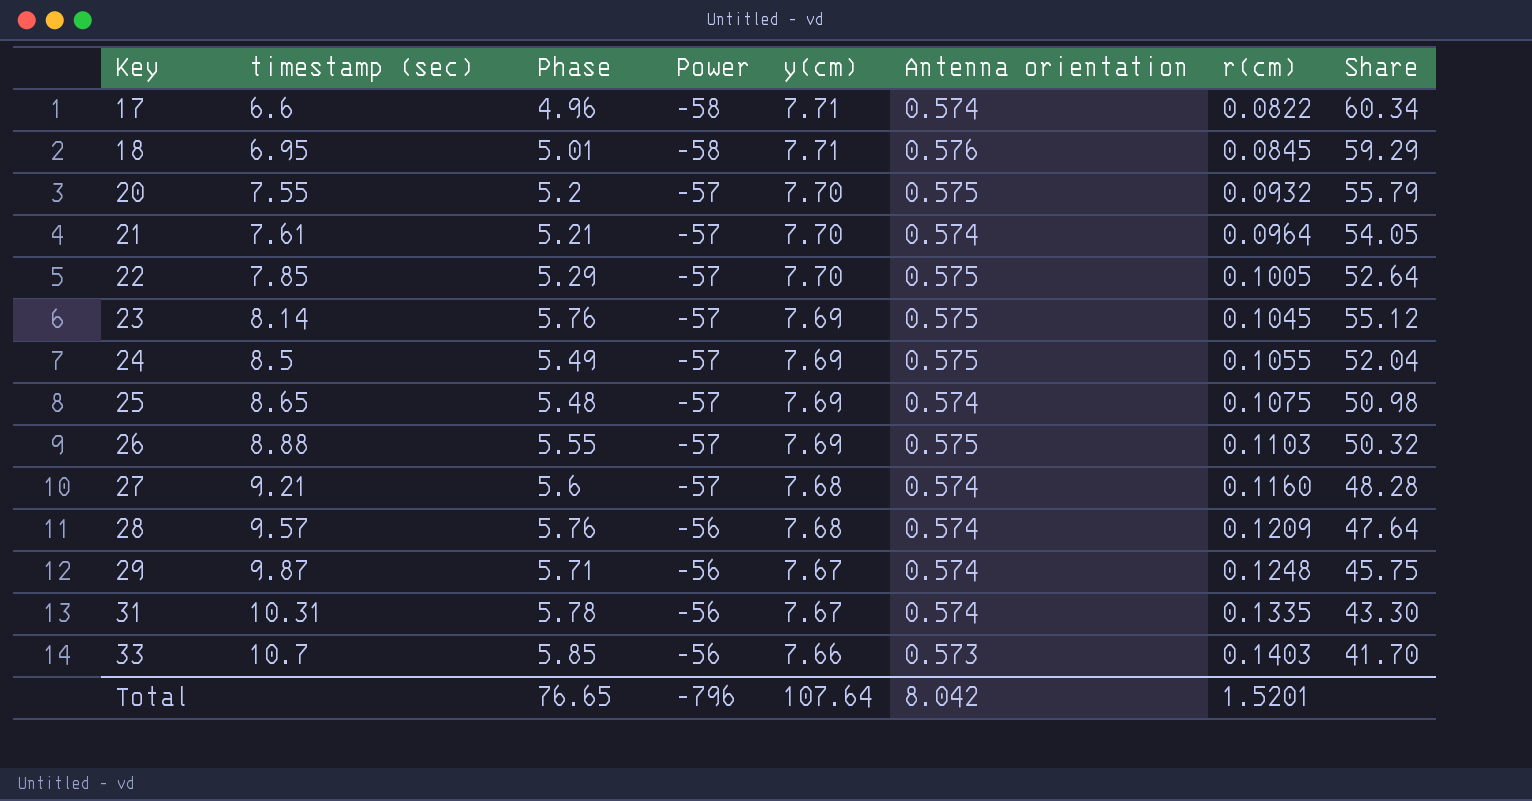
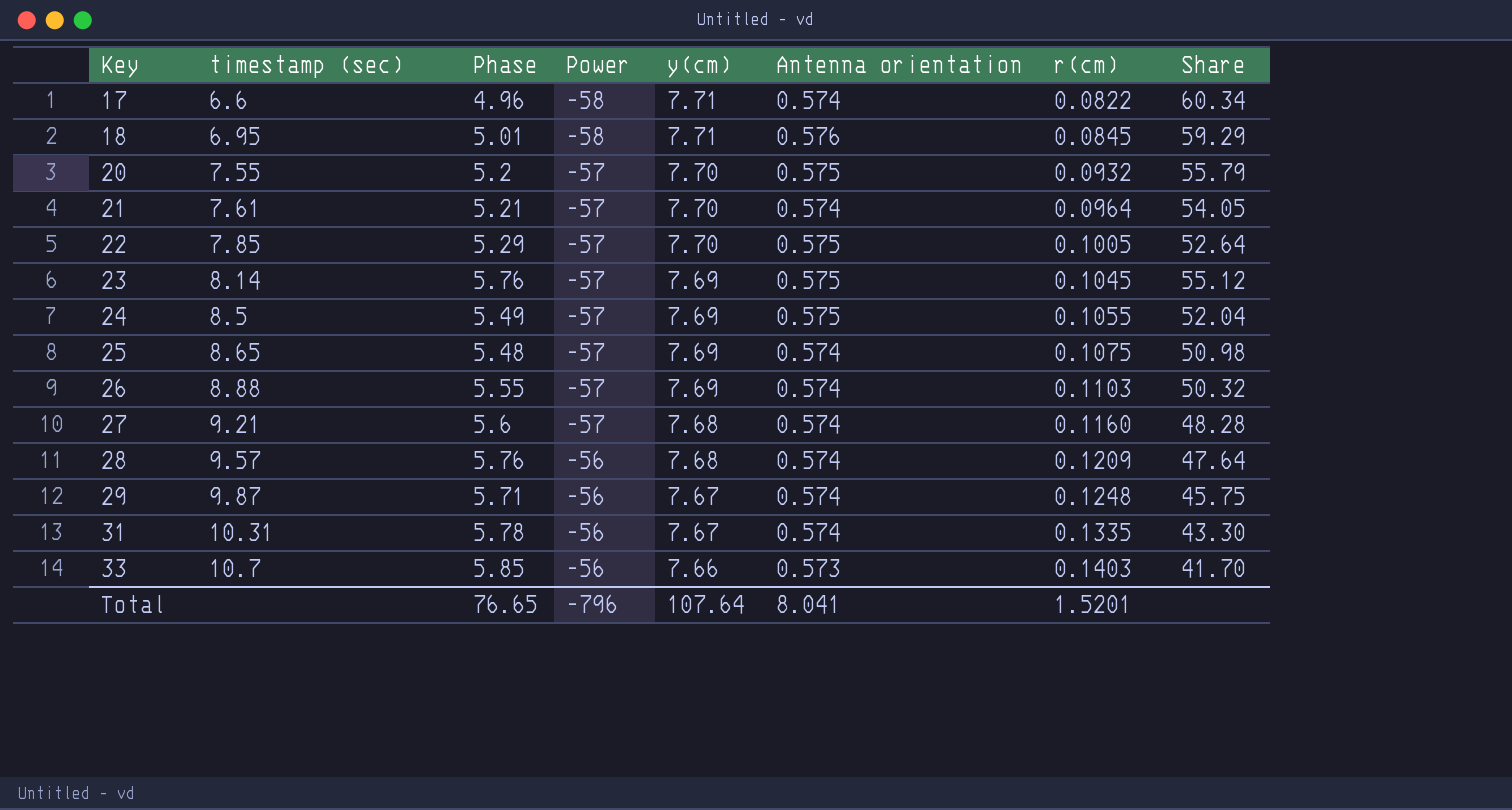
26 | Antenna orientation: 0.575 -> 0.574
Total | Antenna orientation: 8.042 -> 8.041

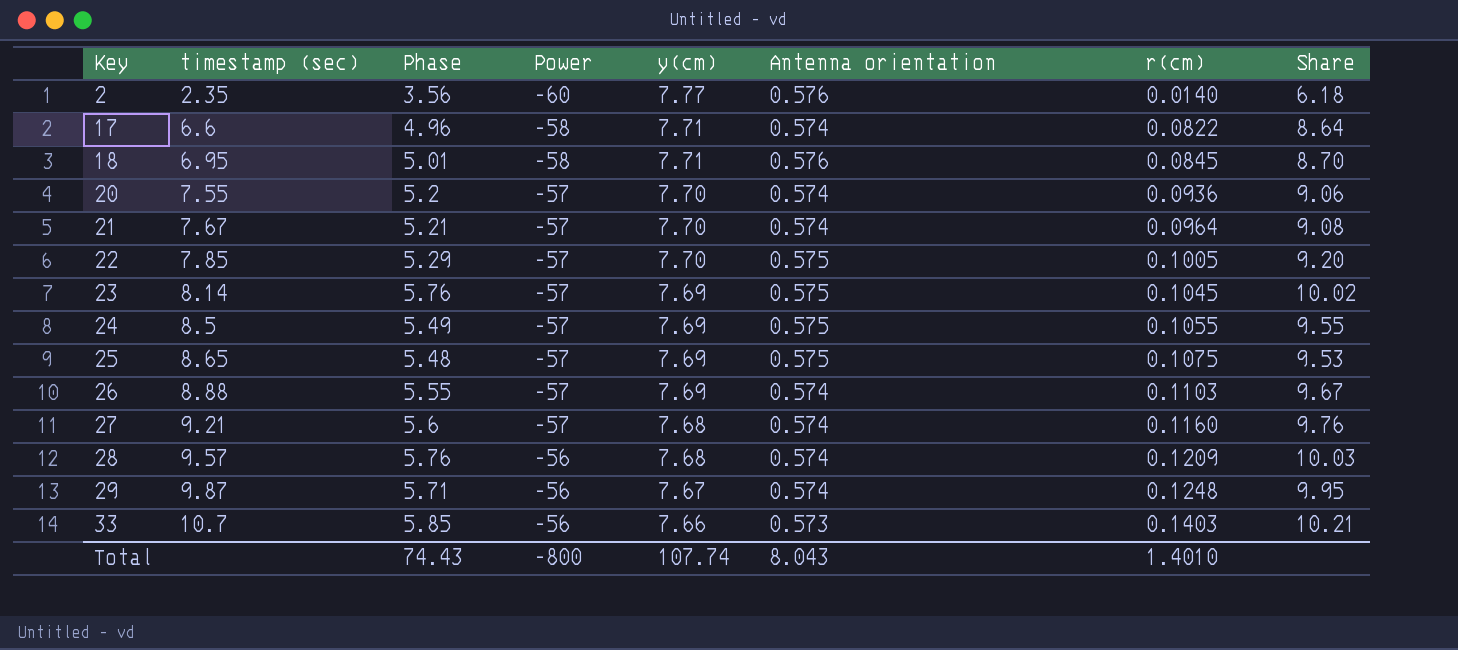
column Share | formula: [Phase] / [r(cm)] -> [Phase] / [Antenna orientation]
row 31: 10.31 | 5.78 | -56 | 7.67 | 0.574 | 0.1335 | 43.30 -> none
row 2: none -> 2.35 | 3.56 | -60 | 7.77 | 0.576 | 0.0140 | 6.18
20 | Antenna orientation: 0.575 -> 0.574
20 | r(cm): 0.0932 -> 0.0936
21 | timestamp (sec): 7.61 -> 7.67
25 | Antenna orientation: 0.574 -> 0.575
Total | Phase: 76.65 -> 74.43
Total | Power: -796 -> -800
Total | y(cm): 107.64 -> 107.74
Total | Antenna orientation: 8.041 -> 8.043
Total | r(cm): 1.5201 -> 1.4010

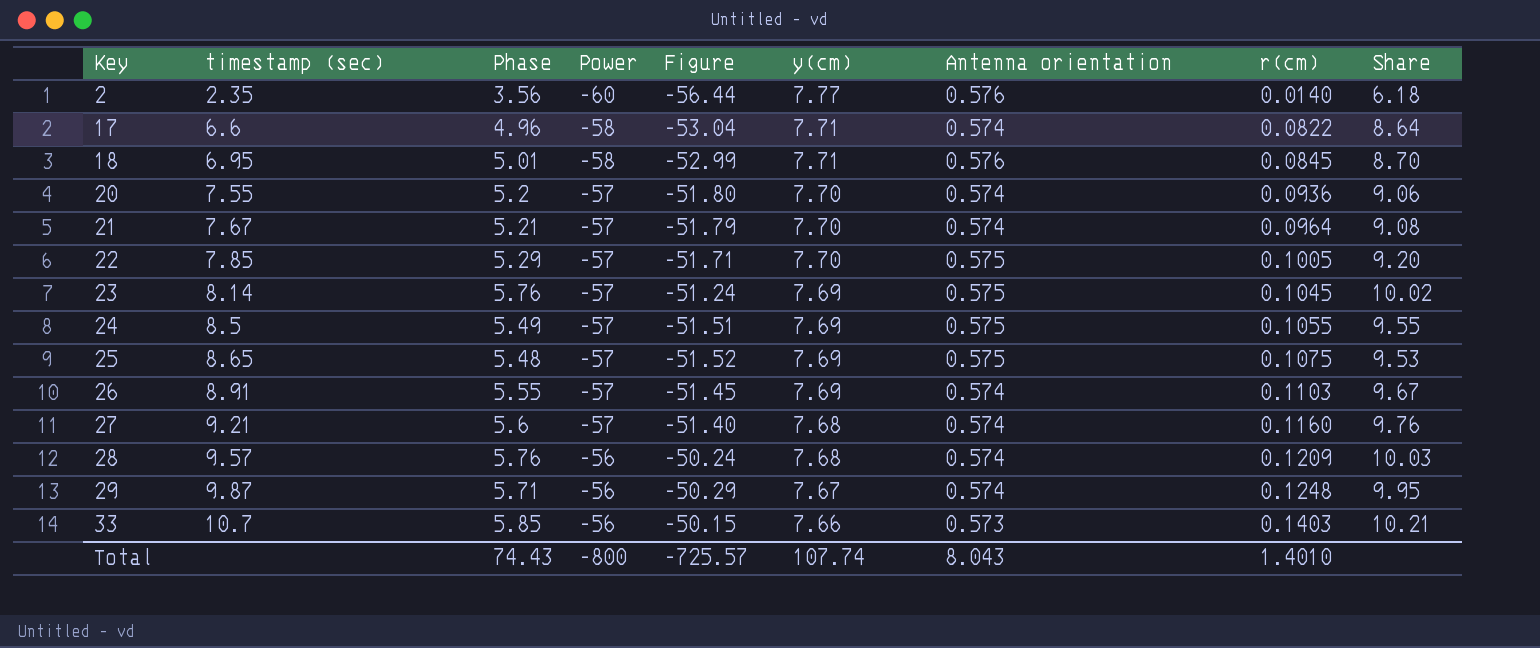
column Figure | formula: none -> [Phase] + [Power]
26 | timestamp (sec): 8.88 -> 8.91

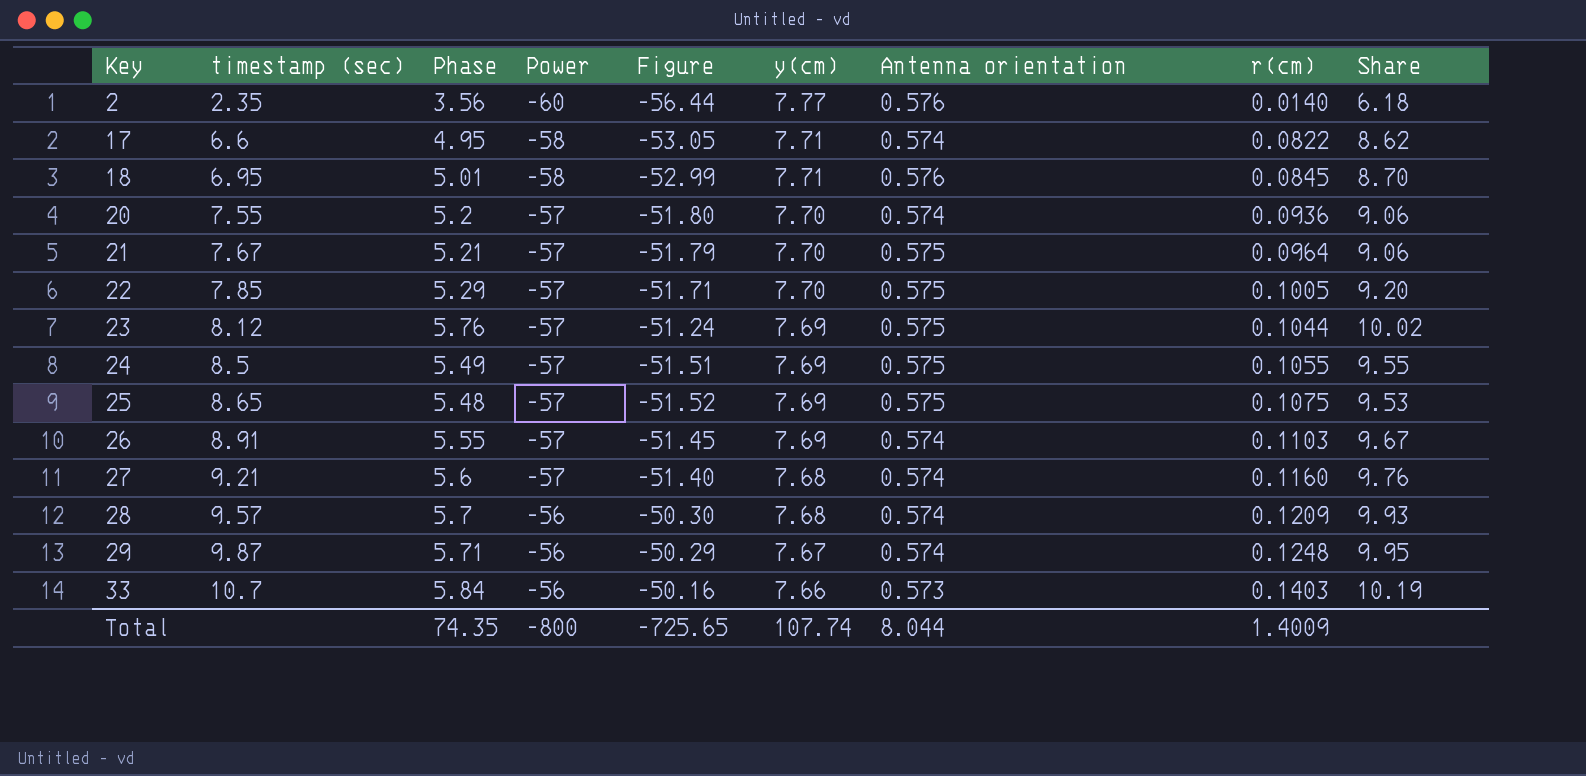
17 | Phase: 4.96 -> 4.95
17 | Figure: -53.04 -> -53.05
17 | Share: 8.64 -> 8.62
21 | Antenna orientation: 0.574 -> 0.575
21 | Share: 9.08 -> 9.06
23 | timestamp (sec): 8.14 -> 8.12
23 | r(cm): 0.1045 -> 0.1044
28 | Phase: 5.76 -> 5.7
28 | Figure: -50.24 -> -50.30
28 | Share: 10.03 -> 9.93
33 | Phase: 5.85 -> 5.84
33 | Figure: -50.15 -> -50.16
33 | Share: 10.21 -> 10.19
Total | Phase: 74.43 -> 74.35
Total | Figure: -725.57 -> -725.65
Total | Antenna orientation: 8.043 -> 8.044
Total | r(cm): 1.4010 -> 1.4009

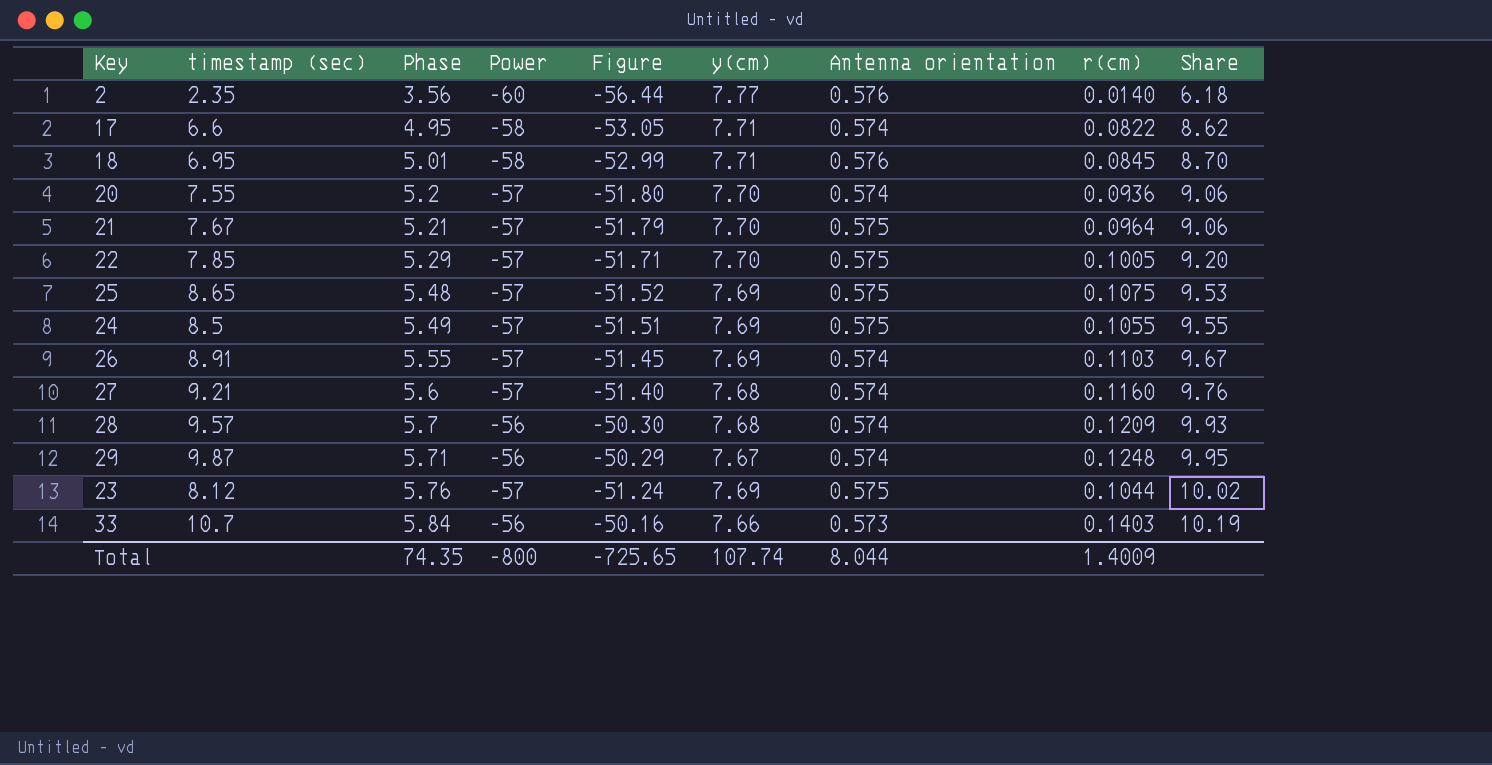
row order: Key ascending -> Phase ascending

